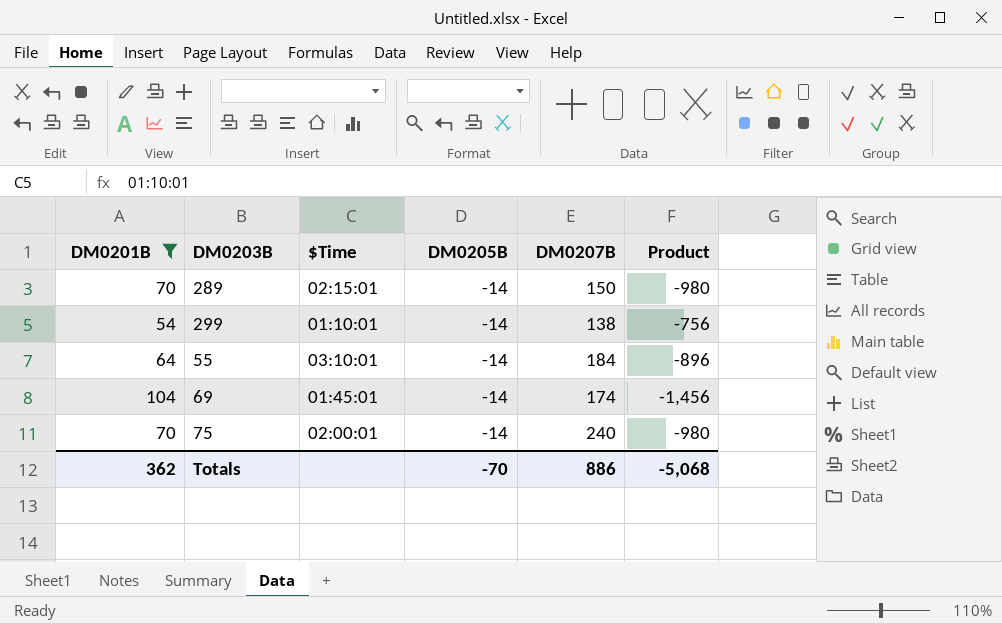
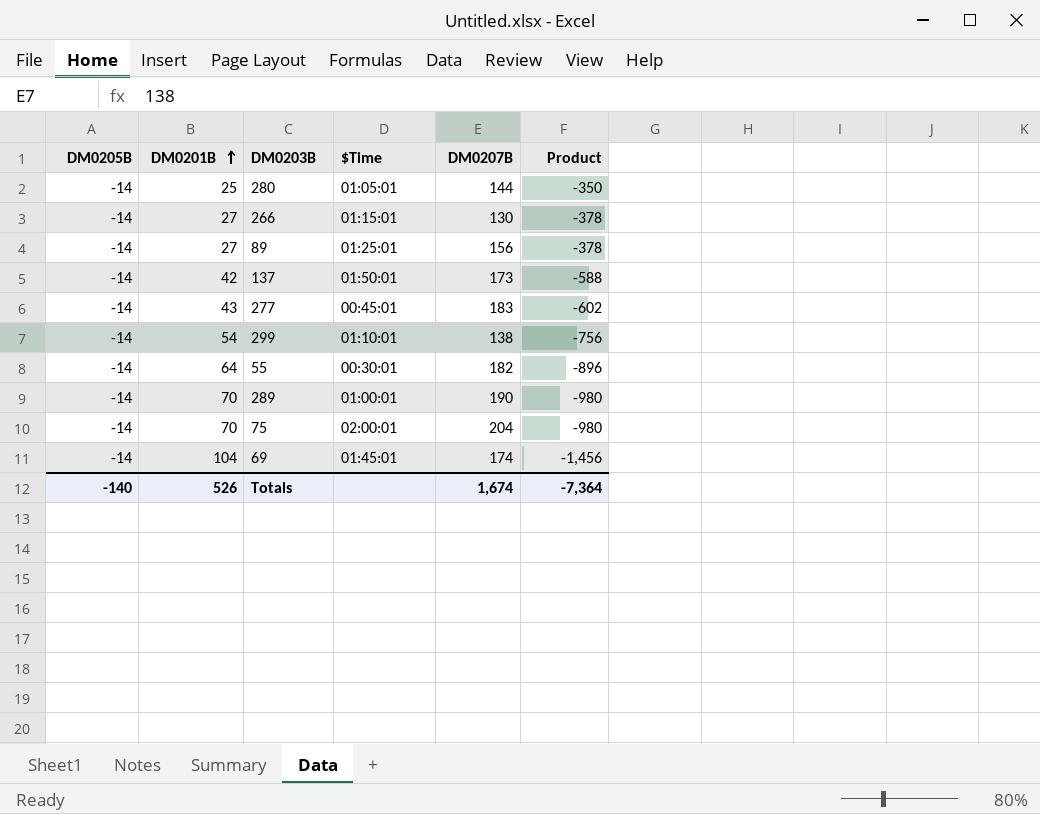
filter: DM0201B >= 54 -> none
row order: none -> DM0201B ascending
column DM0205B | position: 4 -> 1
55 | $Time: 03:10:01 -> 00:30:01
55 | DM0207B: 184 -> 182
289 | $Time: 02:15:01 -> 01:00:01
289 | DM0207B: 150 -> 190
75 | DM0207B: 240 -> 204
Totals | DM0205B: -70 -> -140
Totals | DM0201B: 362 -> 526
Totals | DM0207B: 886 -> 1,674
Totals | Product: -5,068 -> -7,364

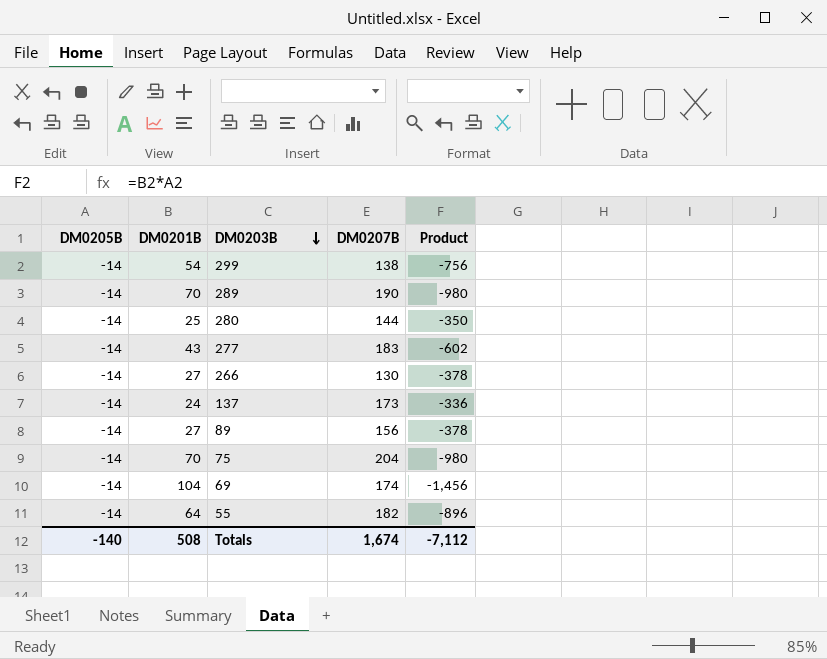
row order: DM0201B ascending -> DM0203B descending
column $Time | position: 4 -> none
137 | DM0201B: 42 -> 24
137 | Product: -588 -> -336
Totals | DM0201B: 526 -> 508
Totals | Product: -7,364 -> -7,112

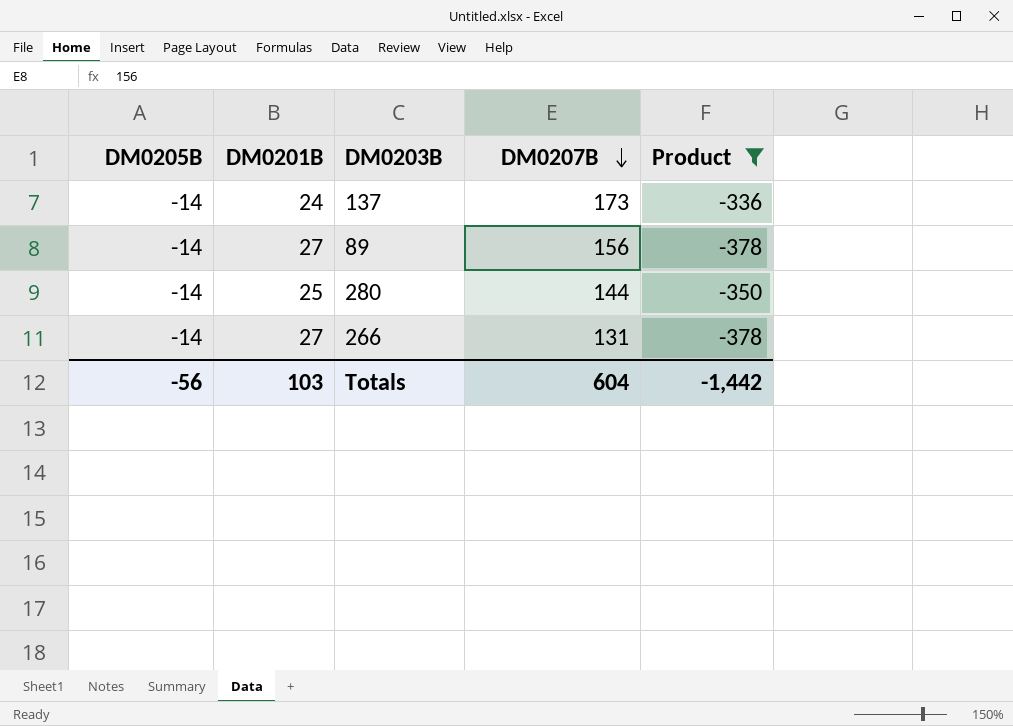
filter: none -> Product >= -378
row order: DM0203B descending -> DM0207B descending
266 | DM0207B: 130 -> 131
Totals | DM0205B: -140 -> -56
Totals | DM0201B: 508 -> 103
Totals | DM0207B: 1,674 -> 604
Totals | Product: -7,112 -> -1,442

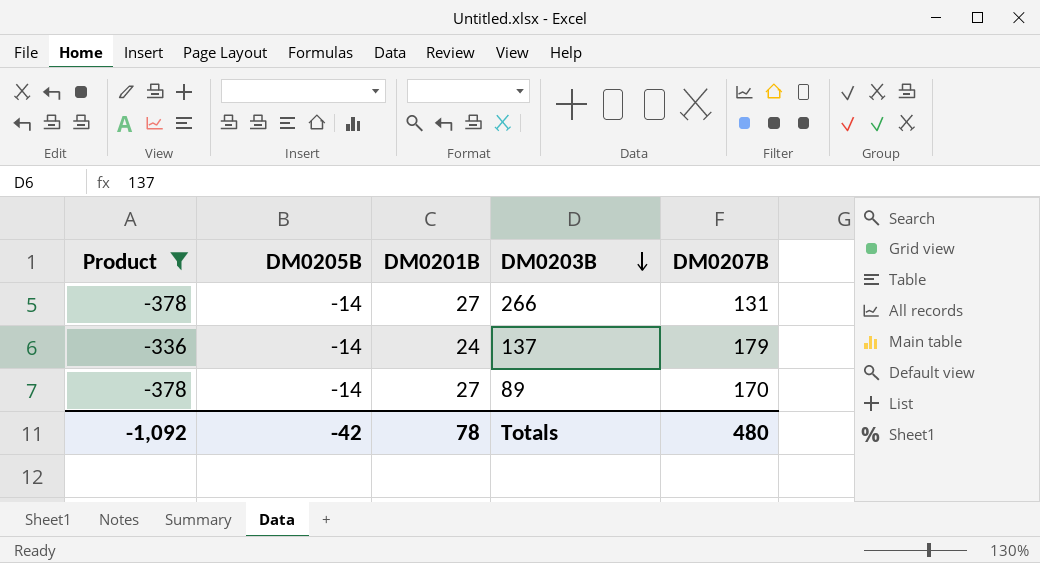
row order: DM0207B descending -> DM0203B descending
column Product | position: 5 -> 1
row 280: -14 | 25 | 144 | -350 -> none
137 | DM0207B: 173 -> 179
89 | DM0207B: 156 -> 170
Totals | Product: -1,442 -> -1,092
Totals | DM0205B: -56 -> -42
Totals | DM0201B: 103 -> 78
Totals | DM0207B: 604 -> 480

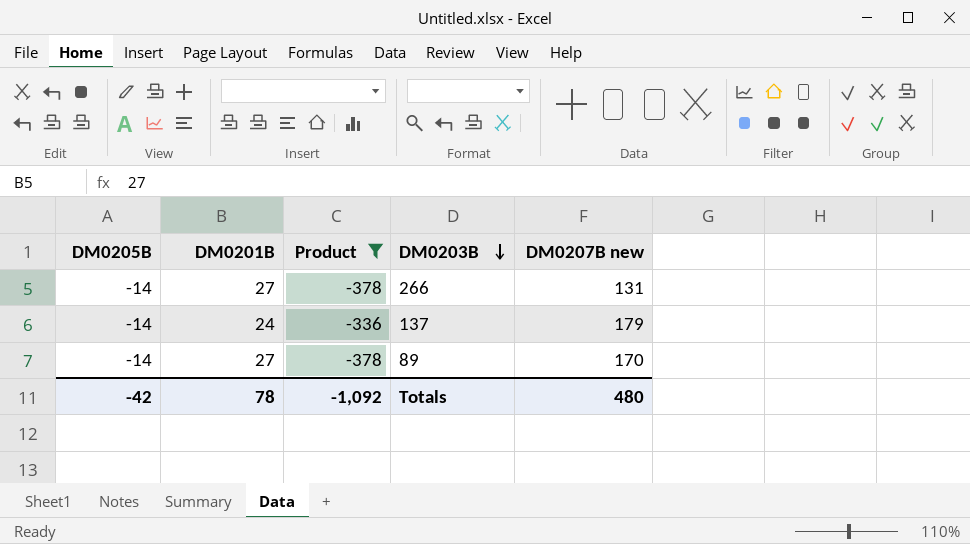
column Product | position: 1 -> 3
column name: DM0207B -> DM0207B new

